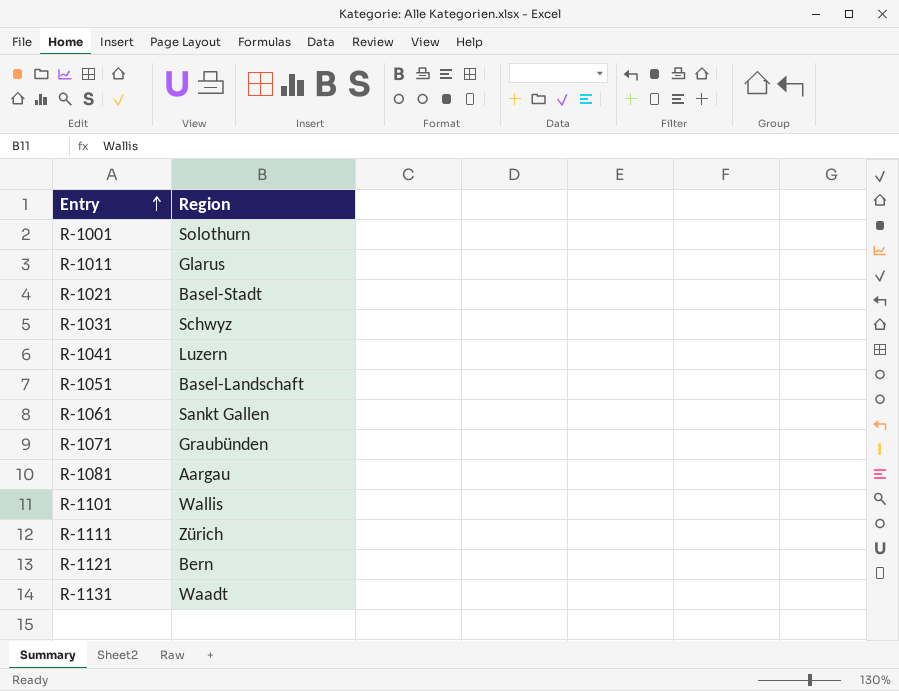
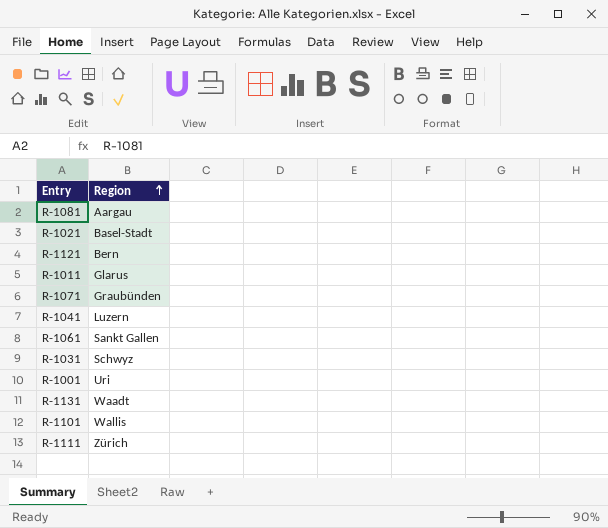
row order: Entry ascending -> Region ascending
row R-1051: Basel-Landschaft -> none
R-1001 | Region: Solothurn -> Uri

